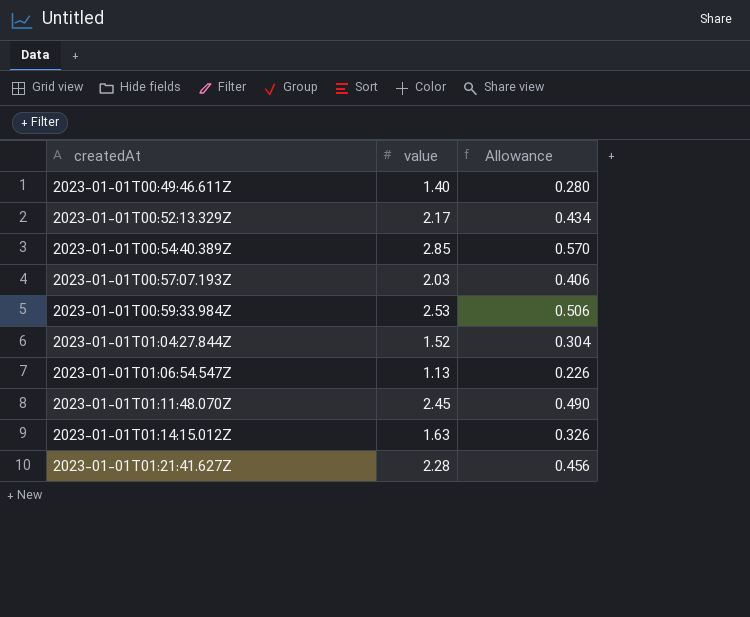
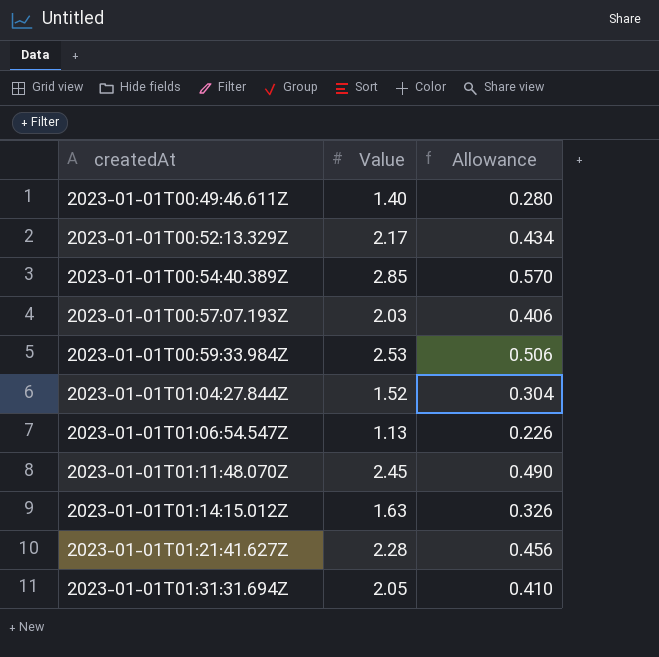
column name: value -> Value
row 2023-01-01T01:31:31.694Z: none -> 2.05 | 0.410

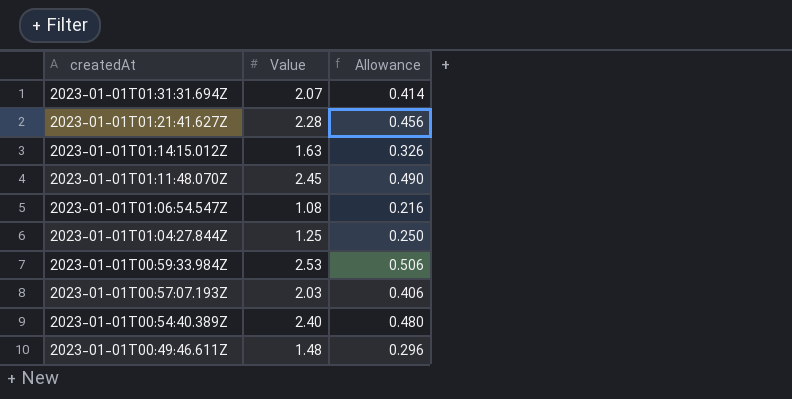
row order: createdAt ascending -> createdAt descending
row 2023-01-01T00:52:13.329Z: 2.17 | 0.434 -> none
2023-01-01T01:31:31.694Z | Value: 2.05 -> 2.07
2023-01-01T01:31:31.694Z | Allowance: 0.410 -> 0.414
2023-01-01T01:06:54.547Z | Value: 1.13 -> 1.08
2023-01-01T01:06:54.547Z | Allowance: 0.226 -> 0.216
2023-01-01T01:04:27.844Z | Value: 1.52 -> 1.25
2023-01-01T01:04:27.844Z | Allowance: 0.304 -> 0.250
2023-01-01T00:54:40.389Z | Value: 2.85 -> 2.40
2023-01-01T00:54:40.389Z | Allowance: 0.570 -> 0.480
2023-01-01T00:49:46.611Z | Value: 1.40 -> 1.48
2023-01-01T00:49:46.611Z | Allowance: 0.280 -> 0.296

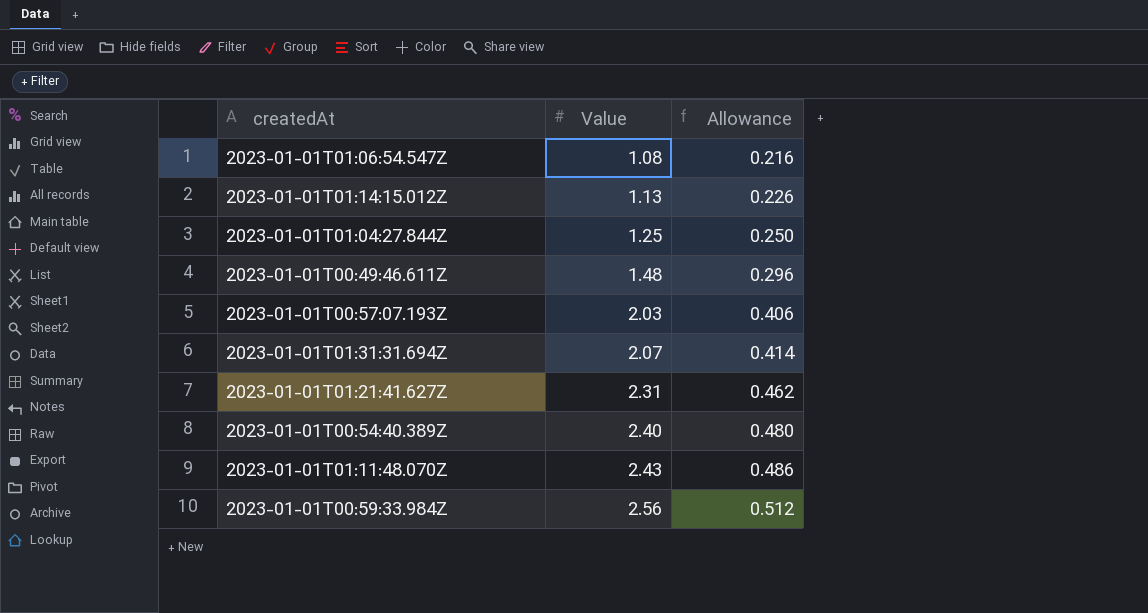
row order: createdAt descending -> Value ascending
2023-01-01T01:14:15.012Z | Value: 1.63 -> 1.13
2023-01-01T01:14:15.012Z | Allowance: 0.326 -> 0.226
2023-01-01T01:21:41.627Z | Value: 2.28 -> 2.31
2023-01-01T01:21:41.627Z | Allowance: 0.456 -> 0.462
2023-01-01T01:11:48.070Z | Value: 2.45 -> 2.43
2023-01-01T01:11:48.070Z | Allowance: 0.490 -> 0.486
2023-01-01T00:59:33.984Z | Value: 2.53 -> 2.56
2023-01-01T00:59:33.984Z | Allowance: 0.506 -> 0.512

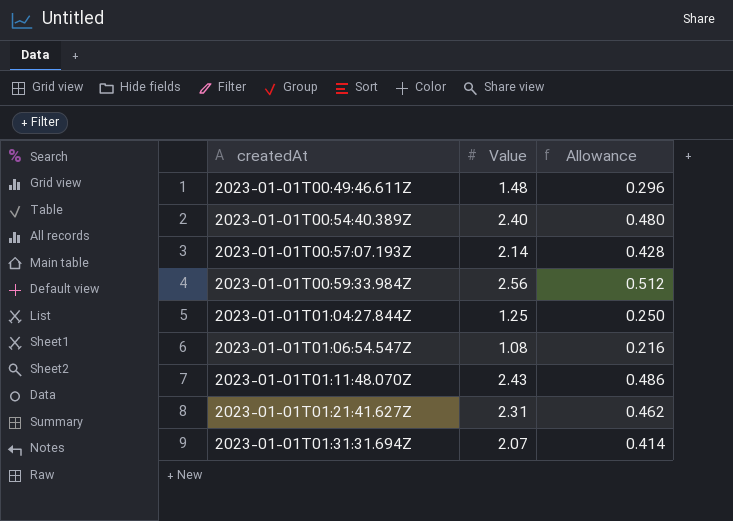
row order: Value ascending -> createdAt ascending
row 2023-01-01T01:14:15.012Z: 1.13 | 0.226 -> none
2023-01-01T00:57:07.193Z | Value: 2.03 -> 2.14
2023-01-01T00:57:07.193Z | Allowance: 0.406 -> 0.428

